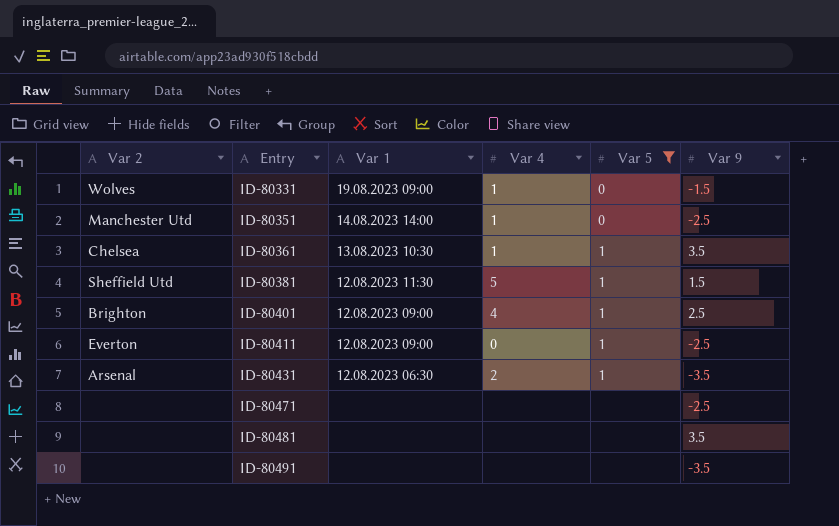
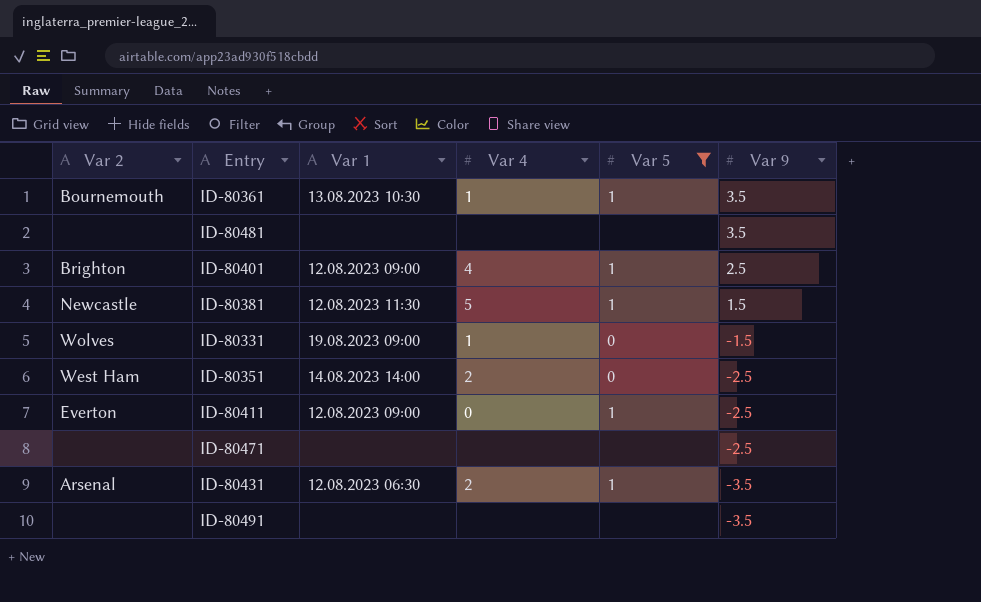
row order: Entry ascending -> Var 9 descending
ID-80361 | Var 2: Chelsea -> Bournemouth
ID-80381 | Var 2: Sheffield Utd -> Newcastle
ID-80351 | Var 2: Manchester Utd -> West Ham
ID-80351 | Var 4: 1 -> 2

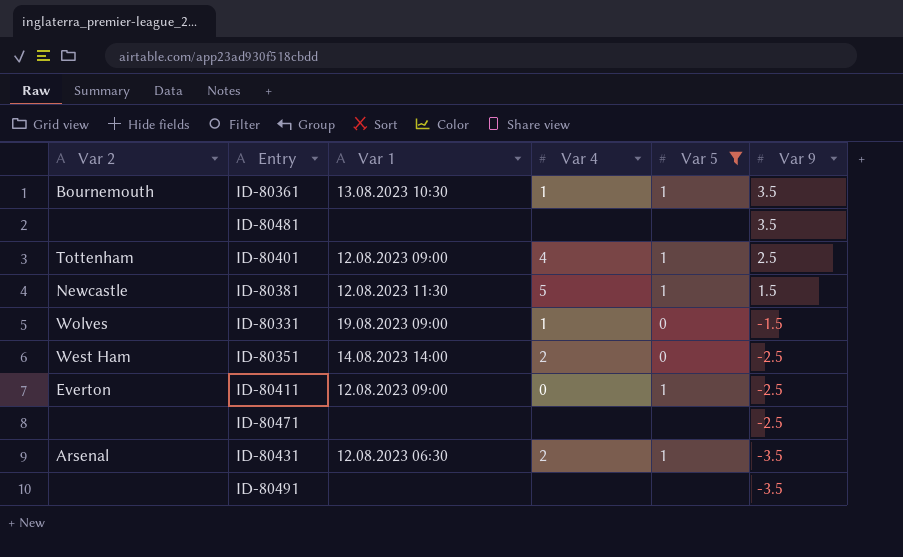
ID-80401 | Var 2: Brighton -> Tottenham

